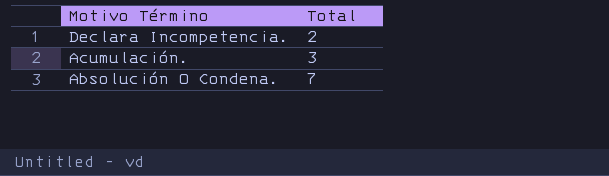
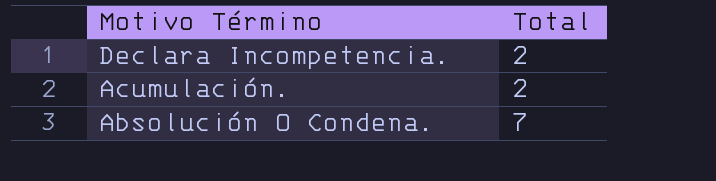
Acumulación. | Total: 3 -> 2

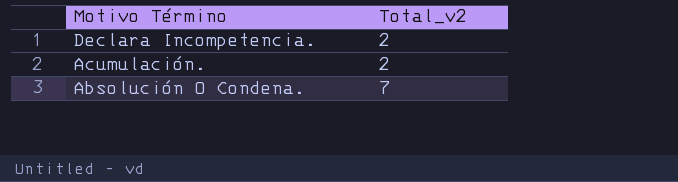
column name: Total -> Total_v2

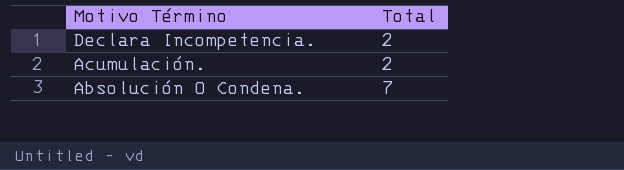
column name: Total_v2 -> Total

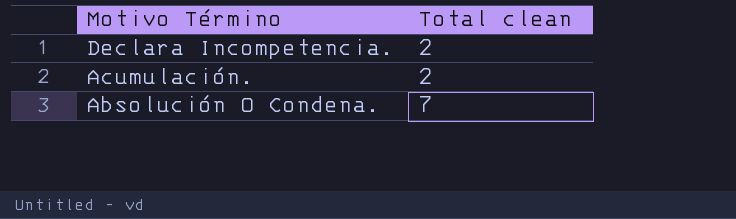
column name: Total -> Total clean

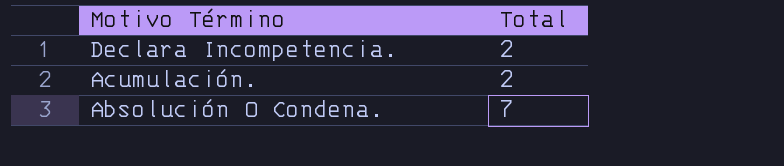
column name: Total clean -> Total

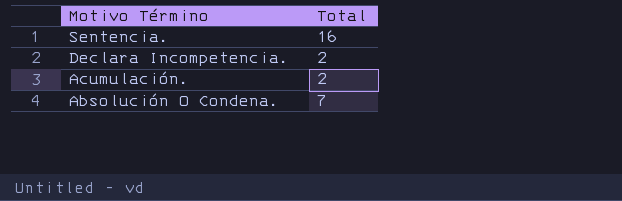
row Sentencia.: none -> 16

